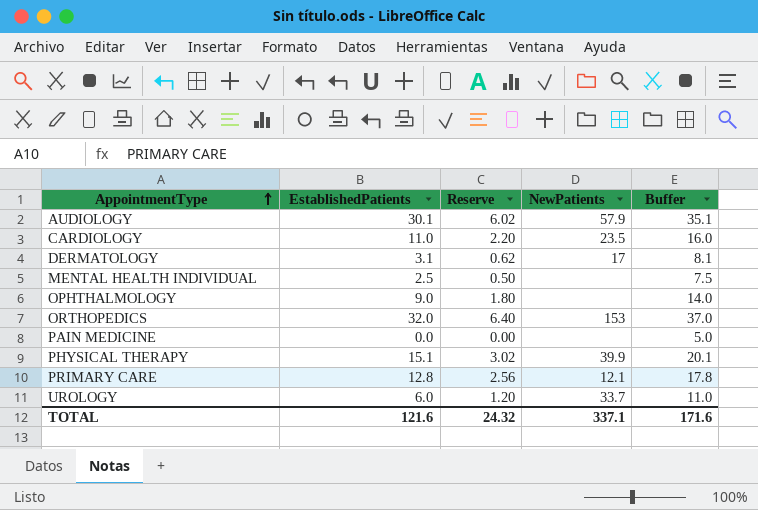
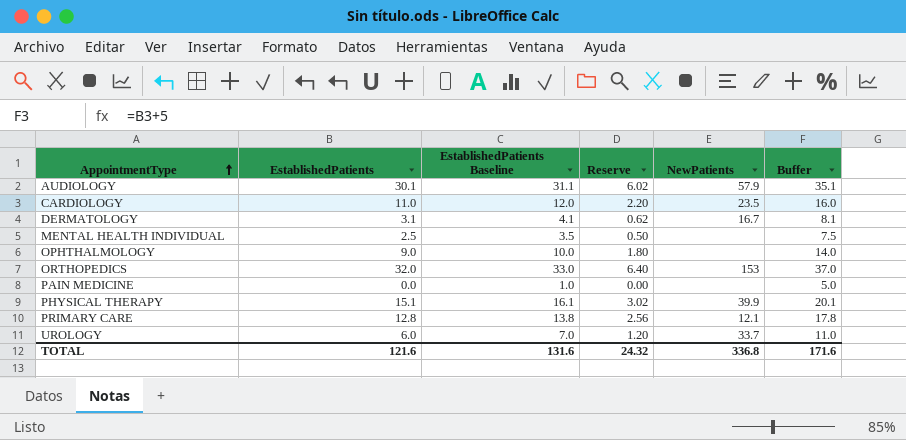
column EstablishedPatients Baseline | formula: none -> [EstablishedPatients] + 1
DERMATOLOGY | NewPatients: 17 -> 16.7
TOTAL | NewPatients: 337.1 -> 336.8

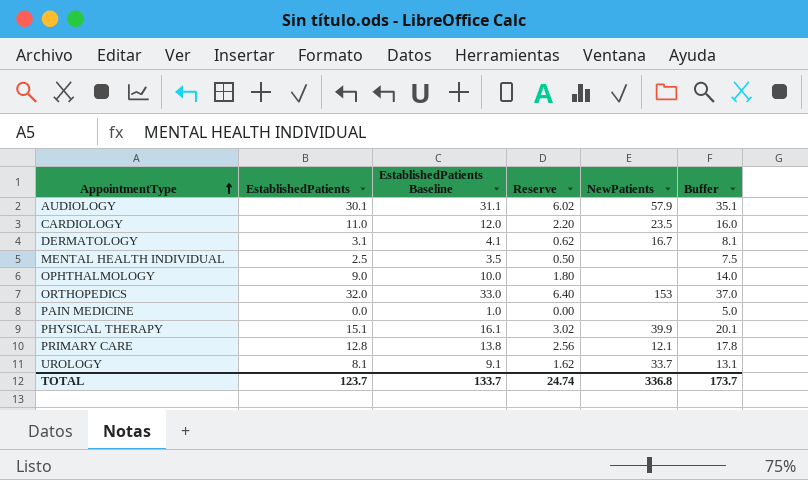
UROLOGY | EstablishedPatients: 6.0 -> 8.1
UROLOGY | EstablishedPatients Baseline: 7.0 -> 9.1
UROLOGY | Reserve: 1.20 -> 1.62
UROLOGY | Buffer: 11.0 -> 13.1
TOTAL | EstablishedPatients: 121.6 -> 123.7
TOTAL | EstablishedPatients Baseline: 131.6 -> 133.7
TOTAL | Reserve: 24.32 -> 24.74
TOTAL | Buffer: 171.6 -> 173.7

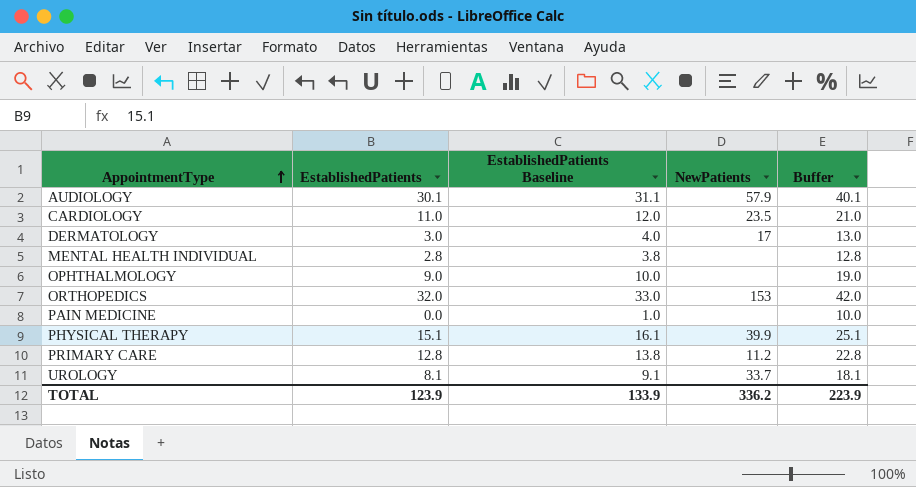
column Reserve | formula: [EstablishedPatients] * 0.2 -> none
column Buffer | formula: [EstablishedPatients] + 5 -> [EstablishedPatients] + 10
DERMATOLOGY | EstablishedPatients: 3.1 -> 3.0
DERMATOLOGY | EstablishedPatients Baseline: 4.1 -> 4.0
DERMATOLOGY | NewPatients: 16.7 -> 17
MENTAL HEALTH INDIVIDUAL | EstablishedPatients: 2.5 -> 2.8
MENTAL HEALTH INDIVIDUAL | EstablishedPatients Baseline: 3.5 -> 3.8
PRIMARY CARE | NewPatients: 12.1 -> 11.2
TOTAL | EstablishedPatients: 123.7 -> 123.9
TOTAL | EstablishedPatients Baseline: 133.7 -> 133.9
TOTAL | NewPatients: 336.8 -> 336.2
TOTAL | Buffer: 173.7 -> 223.9

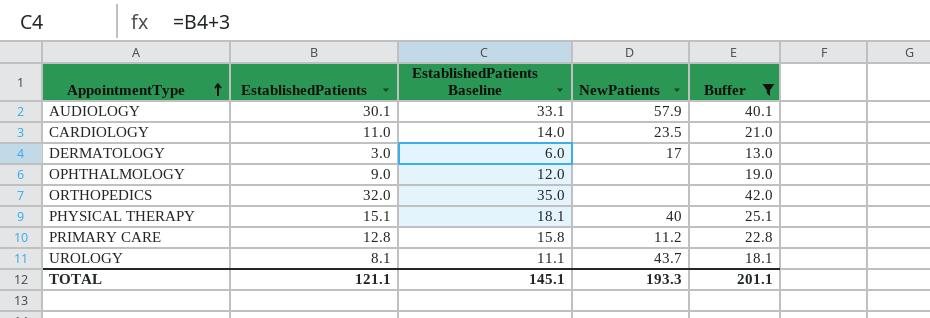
filter: none -> Buffer >= 13.0
column EstablishedPatients Baseline | formula: [EstablishedPatients] + 1 -> [EstablishedPatients] + 3
ORTHOPEDICS | NewPatients: 153 -> none
PHYSICAL THERAPY | NewPatients: 39.9 -> 40
UROLOGY | NewPatients: 33.7 -> 43.7
TOTAL | EstablishedPatients: 123.9 -> 121.1
TOTAL | EstablishedPatients Baseline: 133.9 -> 145.1
TOTAL | NewPatients: 336.2 -> 193.3
TOTAL | Buffer: 223.9 -> 201.1

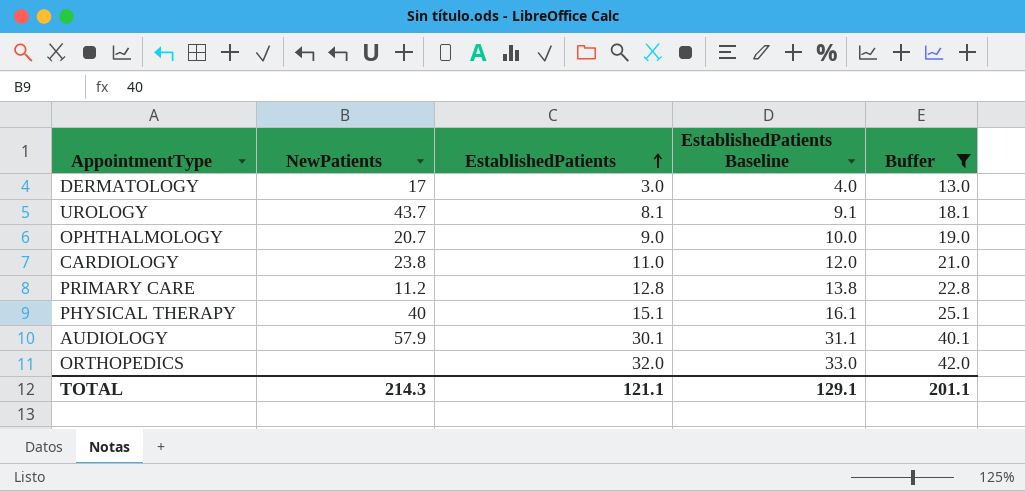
row order: AppointmentType ascending -> EstablishedPatients ascending
column NewPatients | position: 4 -> 2
column EstablishedPatients Baseline | formula: [EstablishedPatients] + 3 -> [EstablishedPatients] + 1
OPHTHALMOLOGY | NewPatients: none -> 20.7
CARDIOLOGY | NewPatients: 23.5 -> 23.8
TOTAL | NewPatients: 193.3 -> 214.3
TOTAL | EstablishedPatients Baseline: 145.1 -> 129.1

